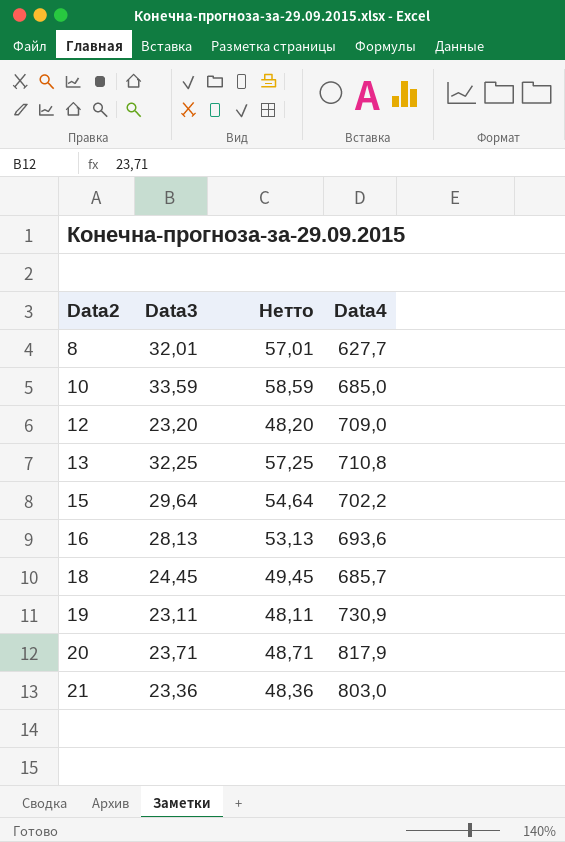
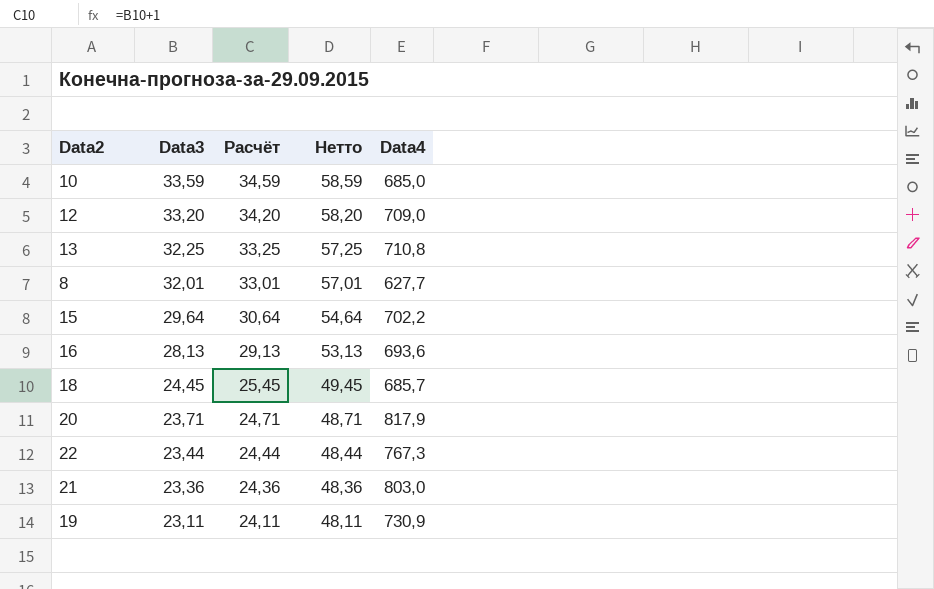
row order: Data2 ascending -> Data3 descending
column Расчёт | formula: none -> [Data3] + 1
12 | Data3: 23,20 -> 33,20
12 | Нетто: 48,20 -> 58,20
row 22: none -> 23,44 | 24,44 | 48,44 | 767,3

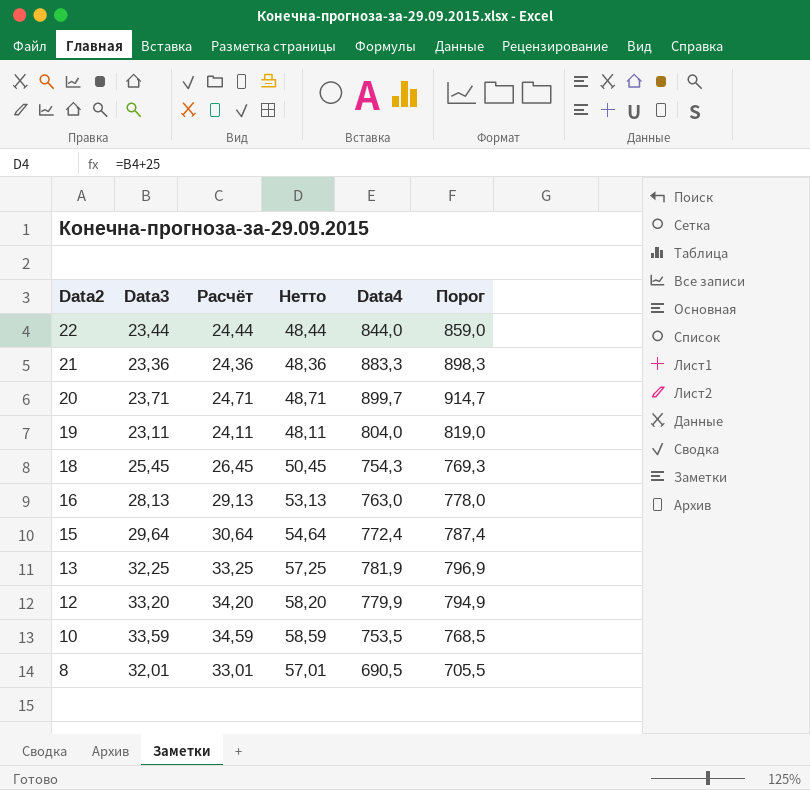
row order: Data3 descending -> Data2 descending
column Порог | formula: none -> [Data4] + 15
22 | Data4: 767,3 -> 844,0
21 | Data4: 803,0 -> 883,3
20 | Data4: 817,9 -> 899,7
19 | Data4: 730,9 -> 804,0
18 | Data3: 24,45 -> 25,45
18 | Расчёт: 25,45 -> 26,45
18 | Нетто: 49,45 -> 50,45
18 | Data4: 685,7 -> 754,3
16 | Data4: 693,6 -> 763,0
15 | Data4: 702,2 -> 772,4
13 | Data4: 710,8 -> 781,9
12 | Data4: 709,0 -> 779,9
10 | Data4: 685,0 -> 753,5
8 | Data4: 627,7 -> 690,5

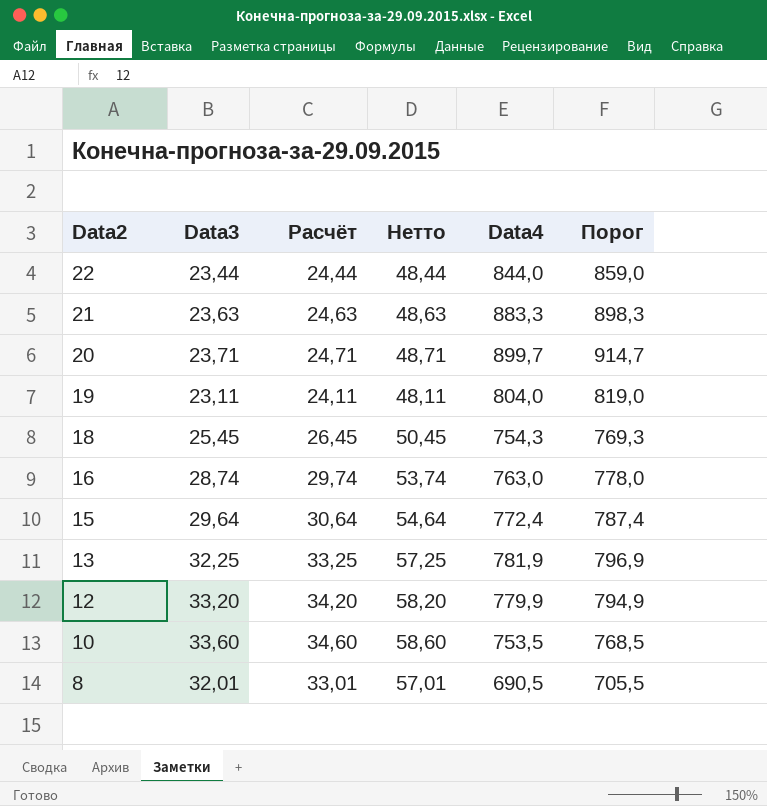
21 | Data3: 23,36 -> 23,63
21 | Расчёт: 24,36 -> 24,63
21 | Нетто: 48,36 -> 48,63
16 | Data3: 28,13 -> 28,74
16 | Расчёт: 29,13 -> 29,74
16 | Нетто: 53,13 -> 53,74
10 | Data3: 33,59 -> 33,60
10 | Расчёт: 34,59 -> 34,60
10 | Нетто: 58,59 -> 58,60

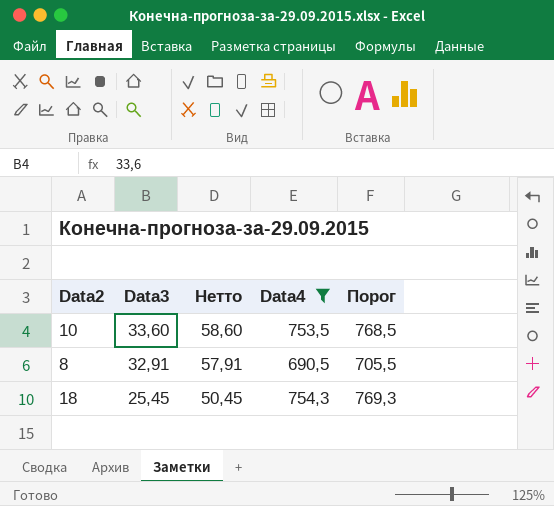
filter: none -> Data4 <= 754,3
row order: Data2 descending -> Data3 descending
column Расчёт | formula: [Data3] + 1 -> none
8 | Data3: 32,01 -> 32,91
8 | Нетто: 57,01 -> 57,91

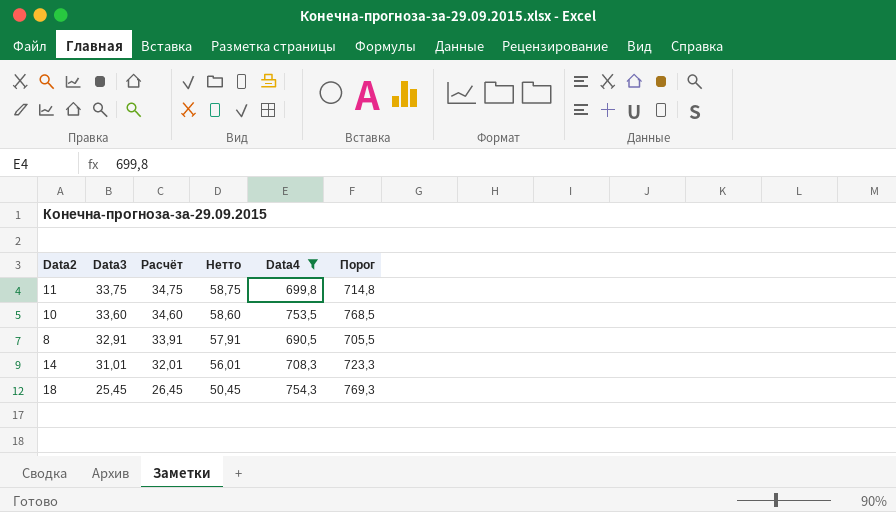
column Расчёт | formula: none -> [Data3] + 1
row 11: none -> 33,75 | 34,75 | 58,75 | 699,8 | 714,8
row 14: none -> 31,01 | 32,01 | 56,01 | 708,3 | 723,3

